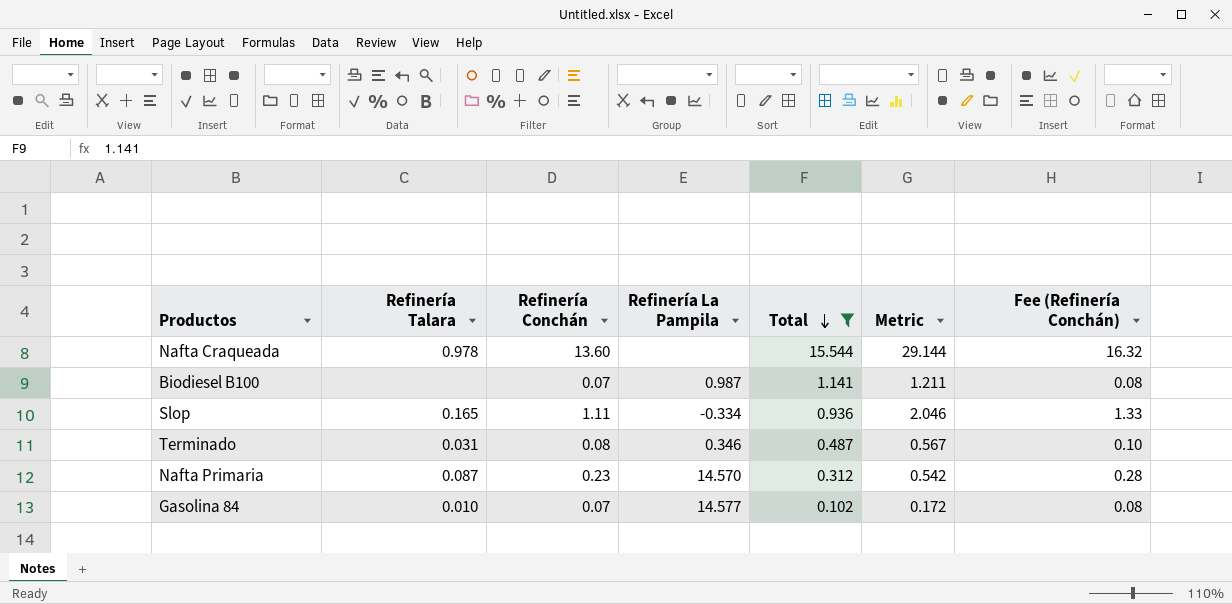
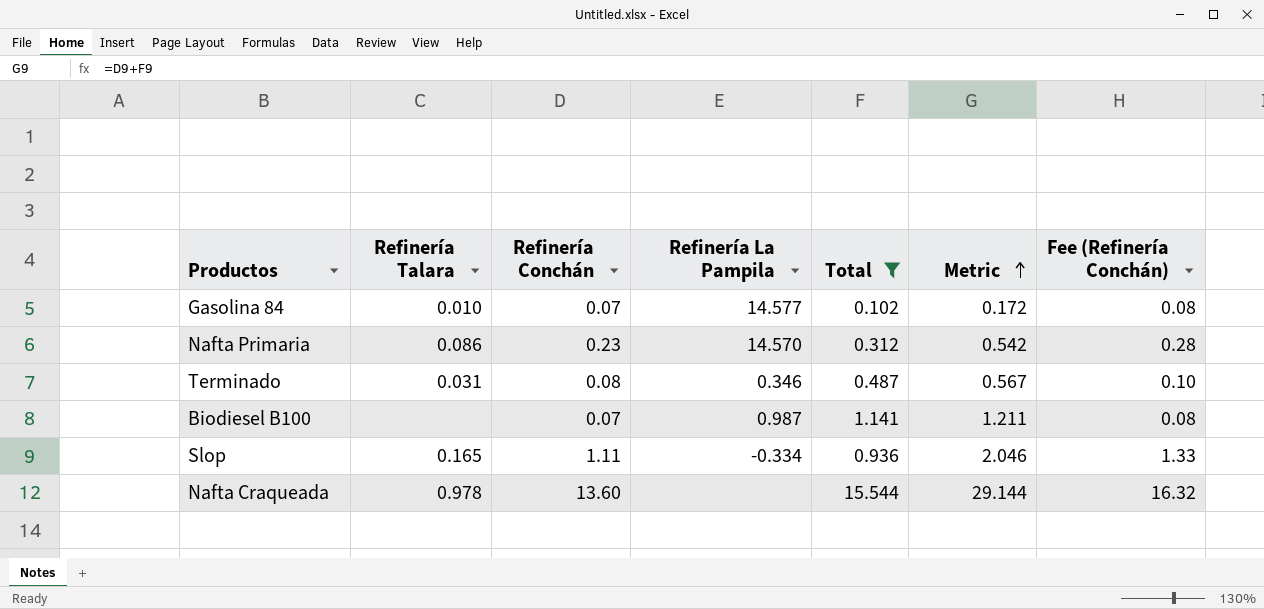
row order: Total descending -> Metric ascending
Nafta Primaria | Refinería Talara: 0.087 -> 0.086

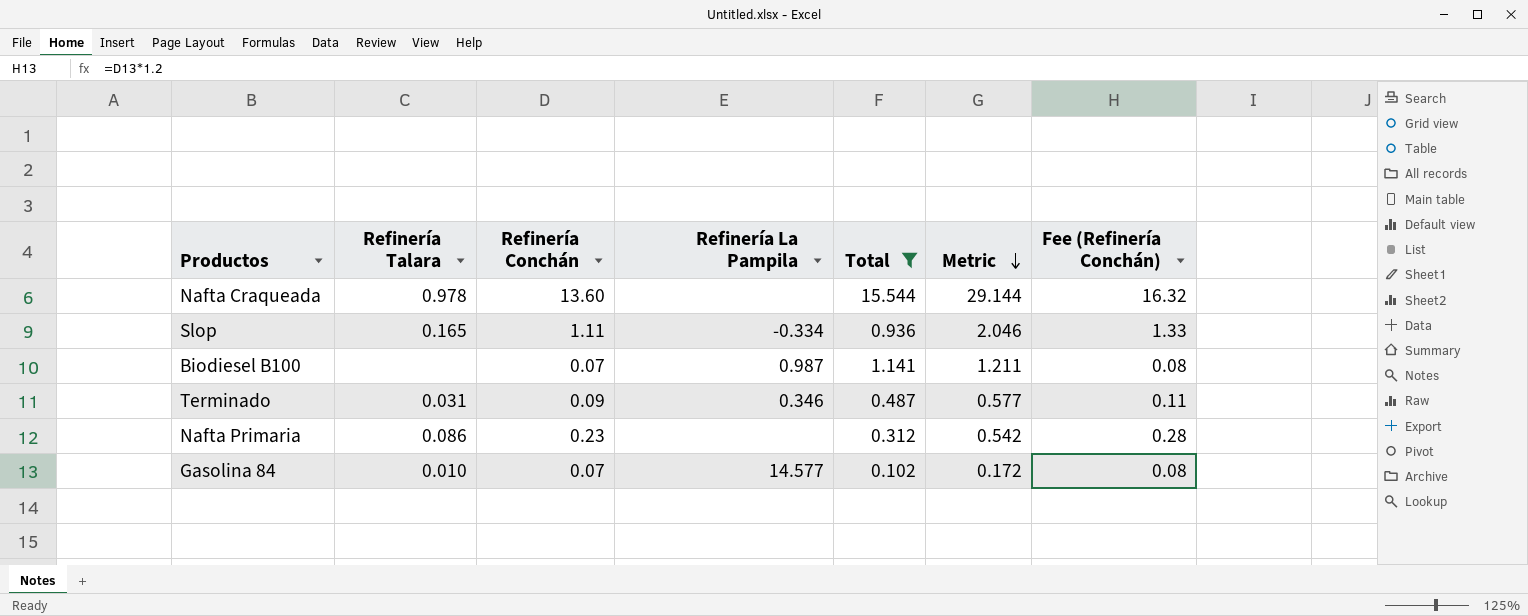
row order: Metric ascending -> Metric descending
Terminado | Refinería Conchán: 0.08 -> 0.09
Terminado | Metric: 0.567 -> 0.577
Terminado | Fee (Refinería Conchán): 0.10 -> 0.11
Nafta Primaria | Refinería La Pampila: 14.570 -> none

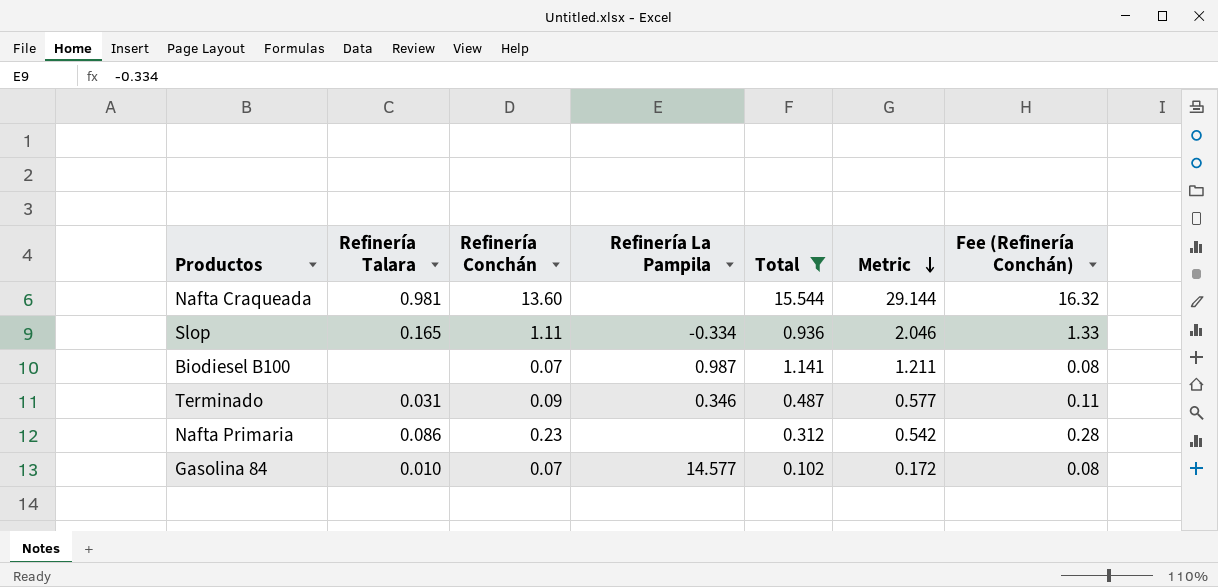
Nafta Craqueada | Refinería Talara: 0.978 -> 0.981

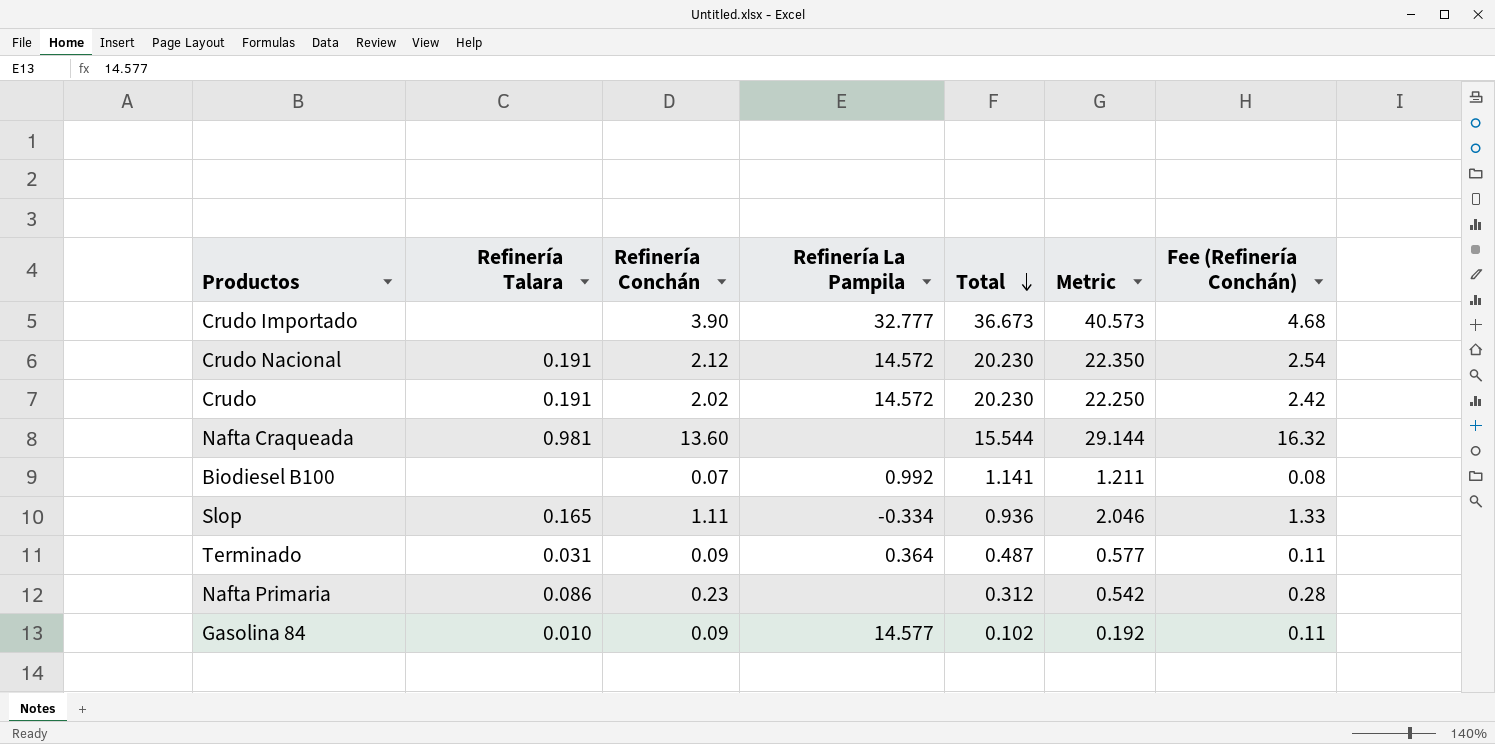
filter: Total <= 15.544 -> none
row order: Metric descending -> Total descending
Biodiesel B100 | Refinería La Pampila: 0.987 -> 0.992
Terminado | Refinería La Pampila: 0.346 -> 0.364
Gasolina 84 | Refinería Conchán: 0.07 -> 0.09
Gasolina 84 | Metric: 0.172 -> 0.192
Gasolina 84 | Fee (Refinería Conchán): 0.08 -> 0.11

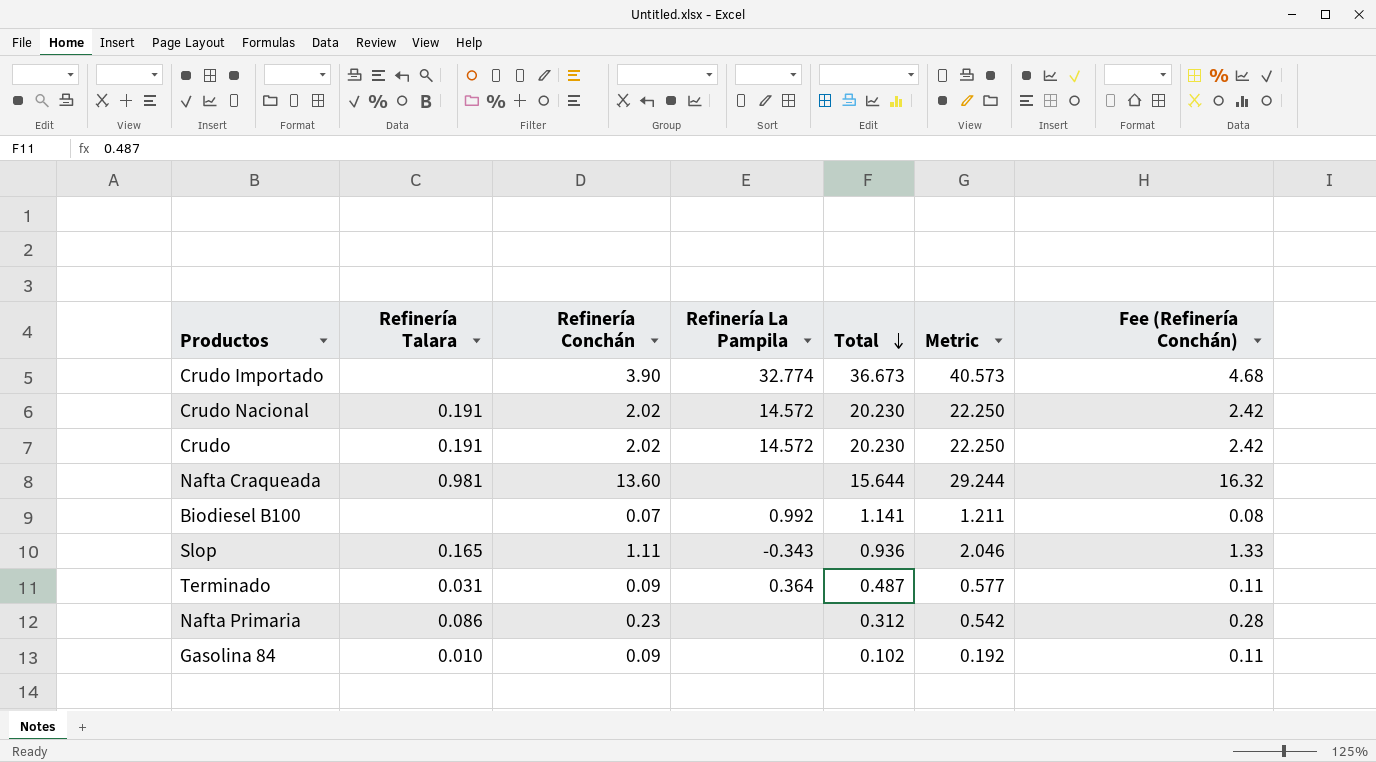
Crudo Importado | Refinería La Pampila: 32.777 -> 32.774
Crudo Nacional | Refinería Conchán: 2.12 -> 2.02
Crudo Nacional | Metric: 22.350 -> 22.250
Crudo Nacional | Fee (Refinería Conchán): 2.54 -> 2.42
Nafta Craqueada | Total: 15.544 -> 15.644
Nafta Craqueada | Metric: 29.144 -> 29.244
Slop | Refinería La Pampila: -0.334 -> -0.343
Gasolina 84 | Refinería La Pampila: 14.577 -> none

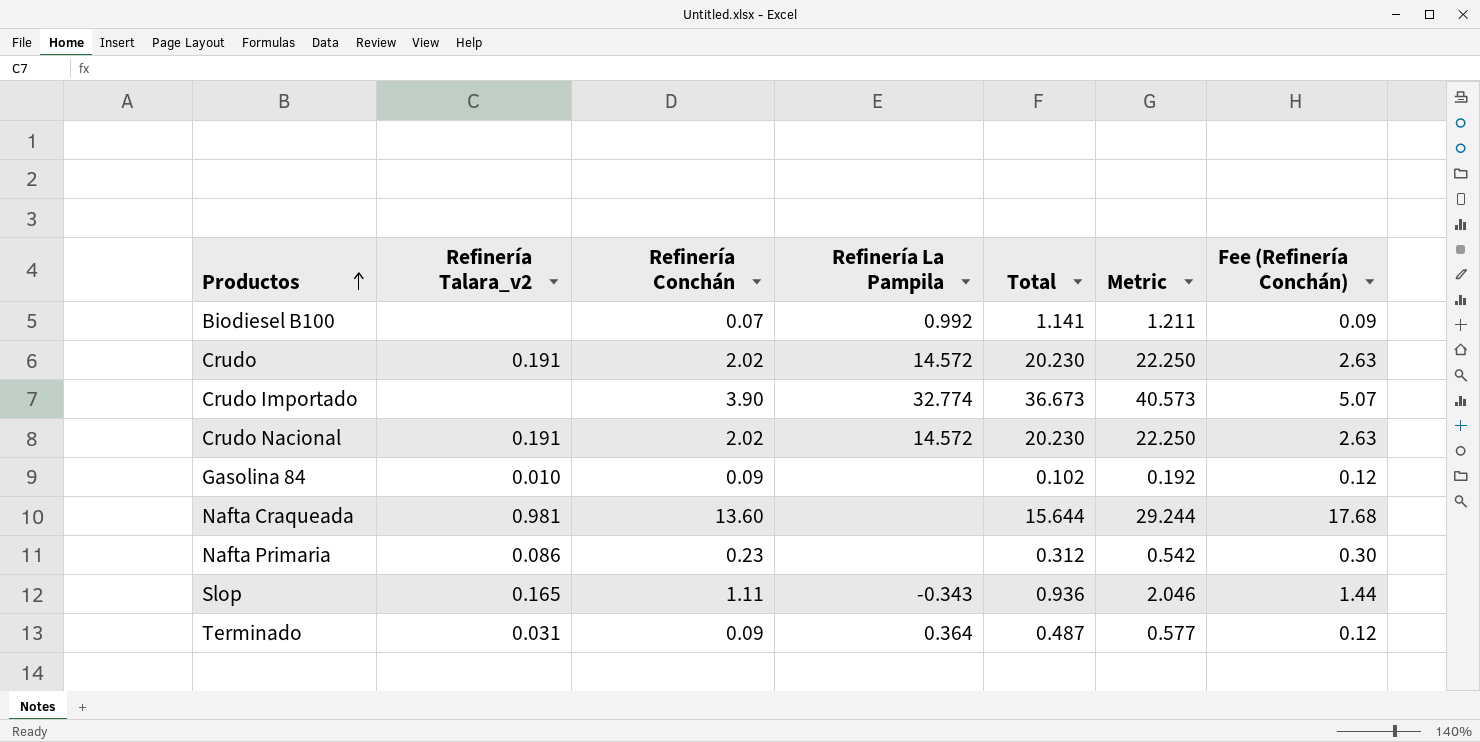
row order: Total descending -> Productos ascending
column name: Refinería Talara -> Refinería Talara_v2
column Fee (Refinería Conchán) | formula: [Refinería Conchán] * 1.2 -> [Refinería Conchán] * 1.3

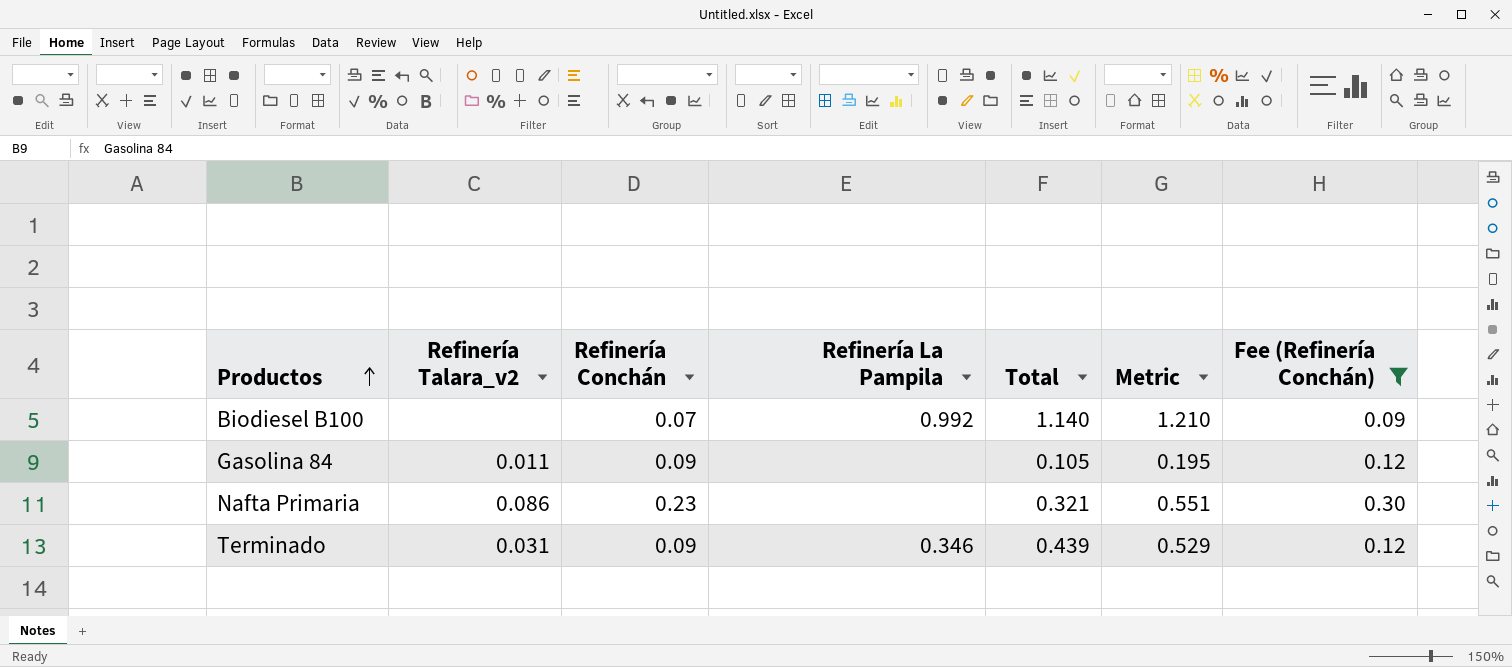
filter: none -> Fee (Refinería Conchán) <= 0.30
Biodiesel B100 | Total: 1.141 -> 1.140
Biodiesel B100 | Metric: 1.211 -> 1.210
Gasolina 84 | Refinería Talara_v2: 0.010 -> 0.011
Gasolina 84 | Total: 0.102 -> 0.105
Gasolina 84 | Metric: 0.192 -> 0.195
Nafta Primaria | Total: 0.312 -> 0.321
Nafta Primaria | Metric: 0.542 -> 0.551
Terminado | Refinería La Pampila: 0.364 -> 0.346
Terminado | Total: 0.487 -> 0.439
Terminado | Metric: 0.577 -> 0.529

